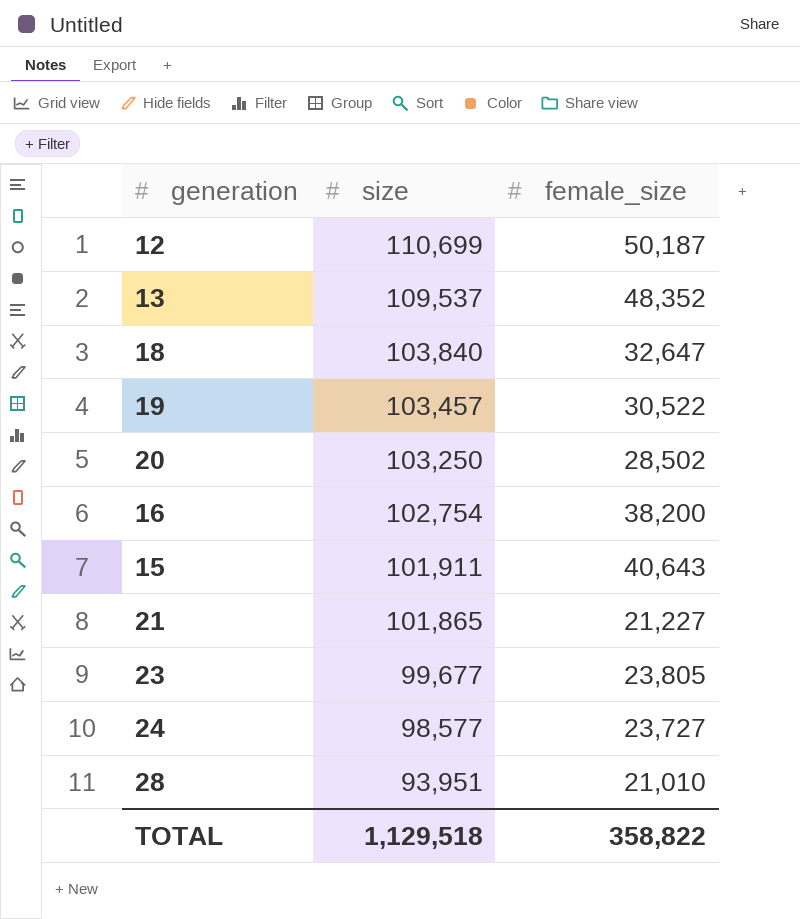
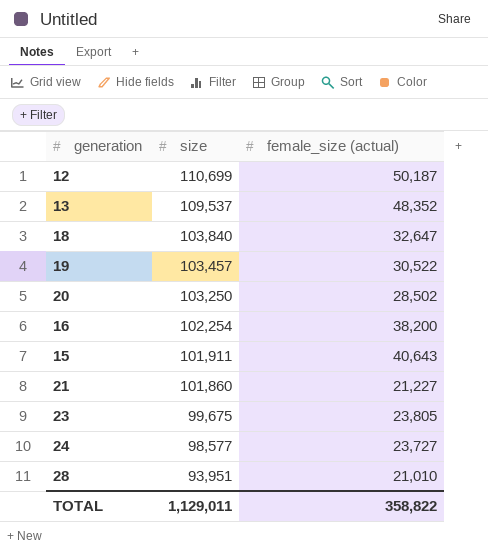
column name: female_size -> female_size (actual)
16 | size: 102,754 -> 102,254
21 | size: 101,865 -> 101,860
23 | size: 99,677 -> 99,675
TOTAL | size: 1,129,518 -> 1,129,011

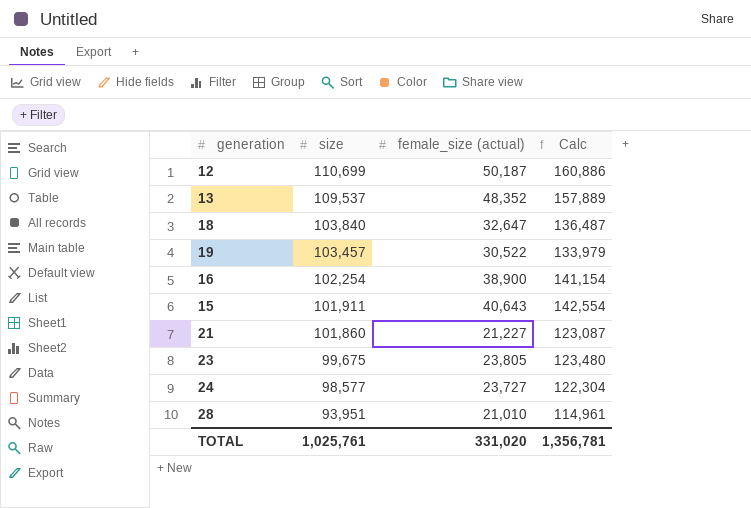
column Calc | formula: none -> [size] + [female_size (actual)]
row 20: 103,250 | 28,502 -> none
16 | female_size (actual): 38,200 -> 38,900
TOTAL | size: 1,129,011 -> 1,025,761
TOTAL | female_size (actual): 358,822 -> 331,020

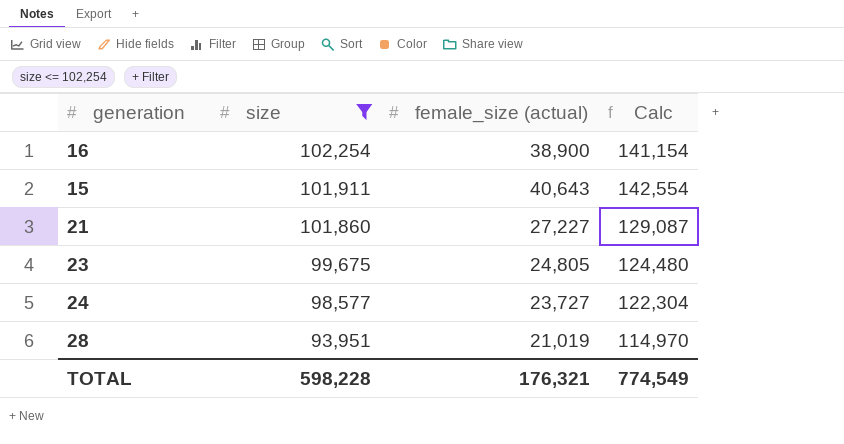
filter: none -> size <= 102,254
21 | female_size (actual): 21,227 -> 27,227
21 | Calc: 123,087 -> 129,087
23 | female_size (actual): 23,805 -> 24,805
23 | Calc: 123,480 -> 124,480
28 | female_size (actual): 21,010 -> 21,019
28 | Calc: 114,961 -> 114,970
TOTAL | size: 1,025,761 -> 598,228
TOTAL | female_size (actual): 331,020 -> 176,321
TOTAL | Calc: 1,356,781 -> 774,549

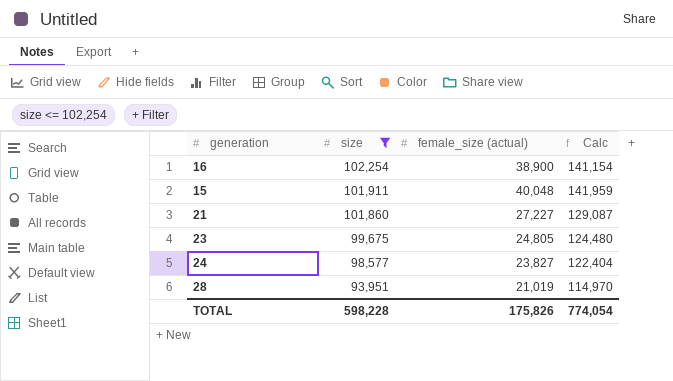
15 | female_size (actual): 40,643 -> 40,048
15 | Calc: 142,554 -> 141,959
24 | female_size (actual): 23,727 -> 23,827
24 | Calc: 122,304 -> 122,404
TOTAL | female_size (actual): 176,321 -> 175,826
TOTAL | Calc: 774,549 -> 774,054

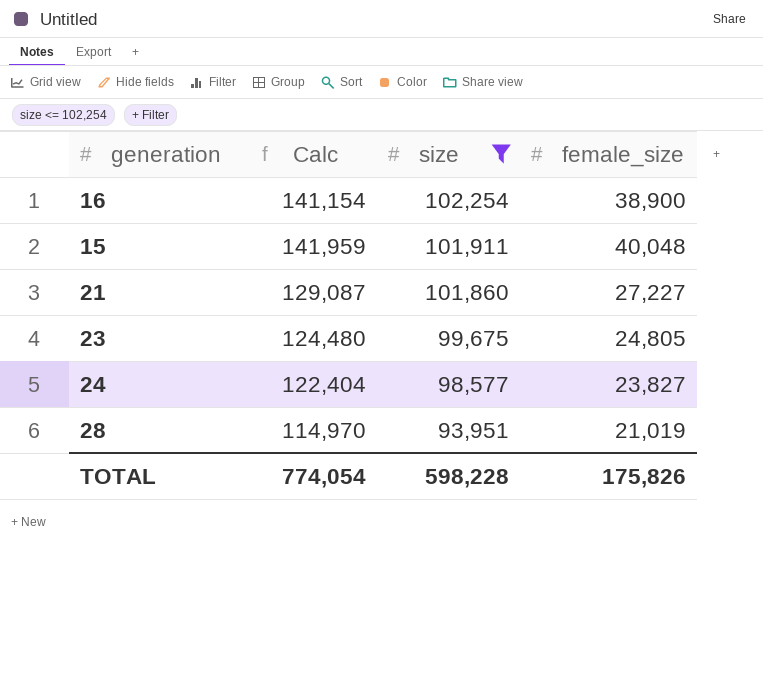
column Calc | position: 4 -> 2
column name: female_size (actual) -> female_size

